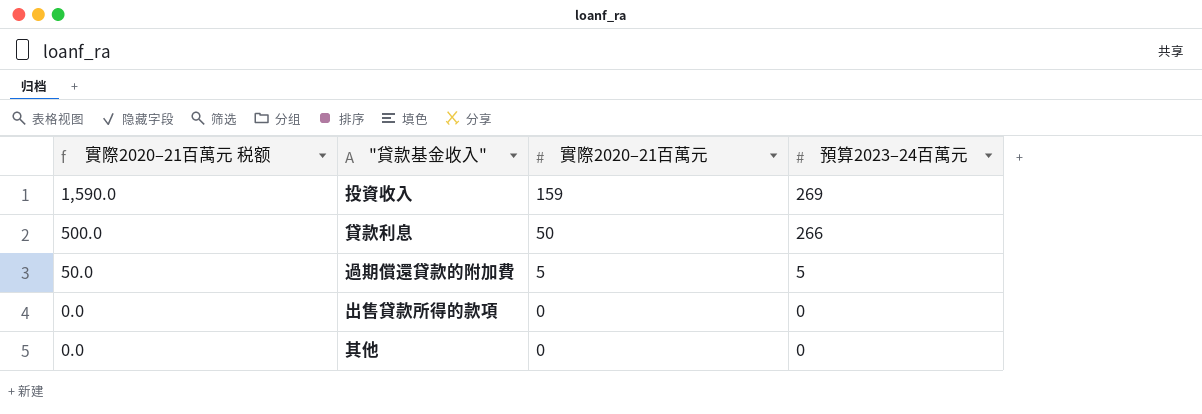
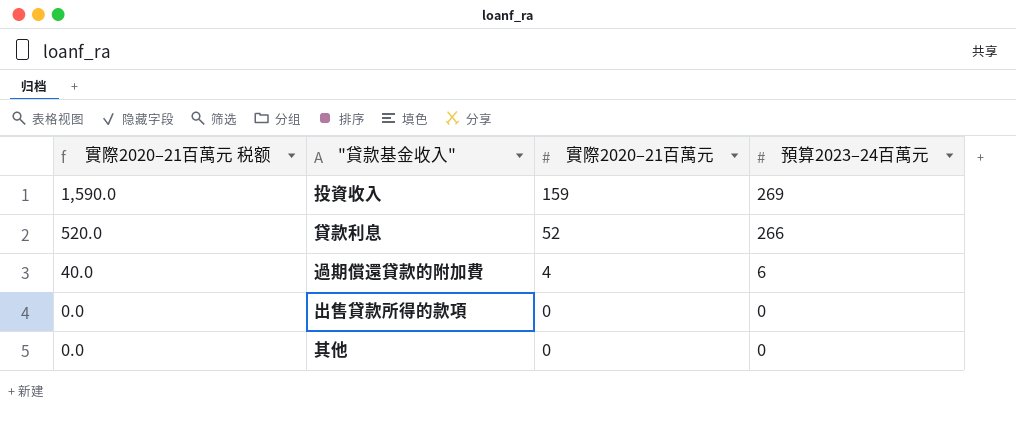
貸款利息 | 實際2020–21百萬元 税额: 500.0 -> 520.0
貸款利息 | 實際2020–21百萬元: 50 -> 52
過期償還貸款的附加費 | 實際2020–21百萬元 税额: 50.0 -> 40.0
過期償還貸款的附加費 | 實際2020–21百萬元: 5 -> 4
過期償還貸款的附加費 | 預算2023–24百萬元: 5 -> 6

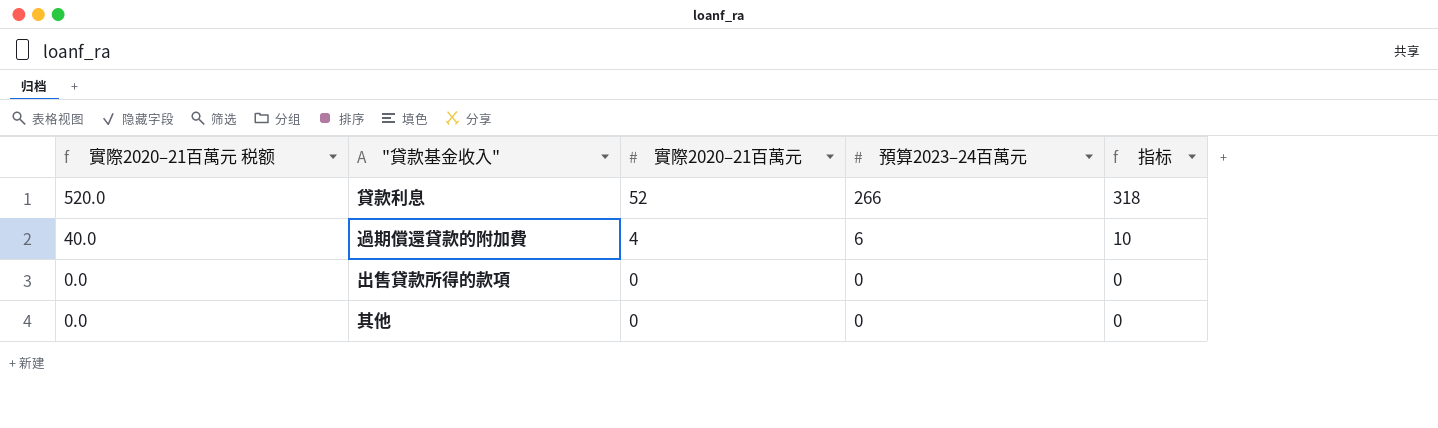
column 指标 | formula: none -> [實際2020–21百萬元] + [預算2023–24百萬元]
row 投資收入: 1,590.0 | 159 | 269 -> none

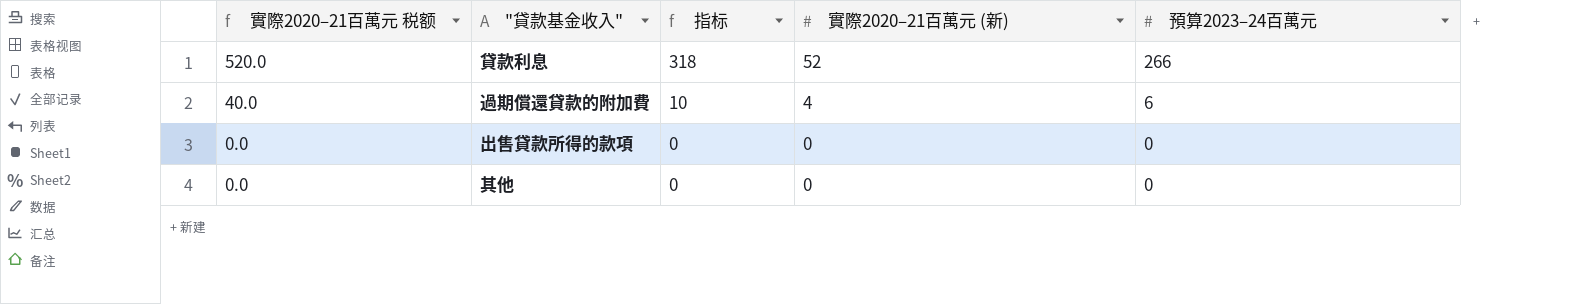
column 指标 | position: 5 -> 3
column name: 實際2020–21百萬元 -> 實際2020–21百萬元 (新)

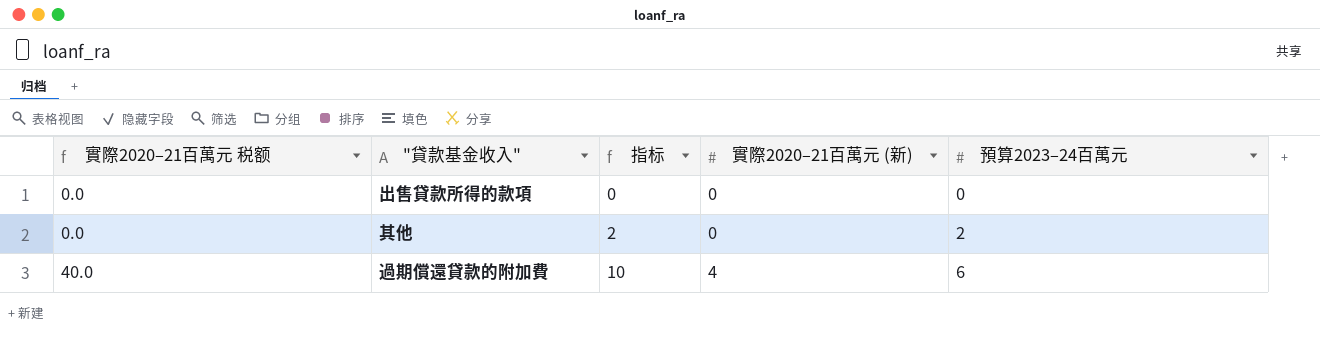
row order: 實際2020–21百萬元 税额 descending -> 實際2020–21百萬元 税额 ascending
row 貸款利息: 520.0 | 318 | 52 | 266 -> none
其他 | 指标: 0 -> 2
其他 | 預算2023–24百萬元: 0 -> 2

